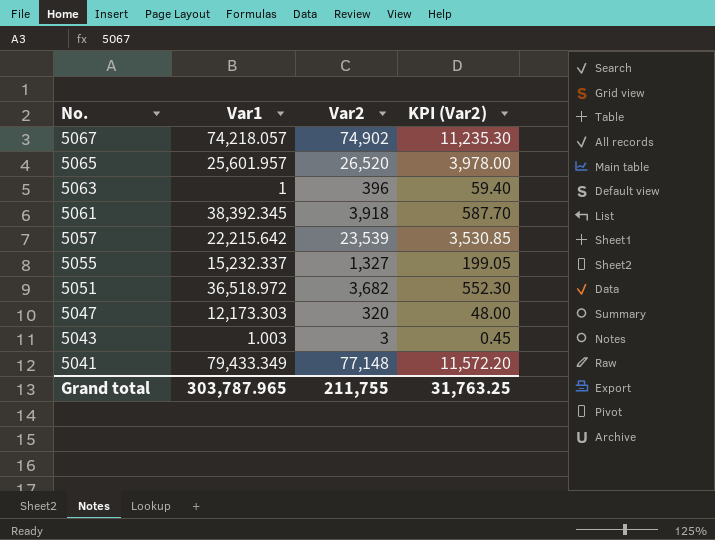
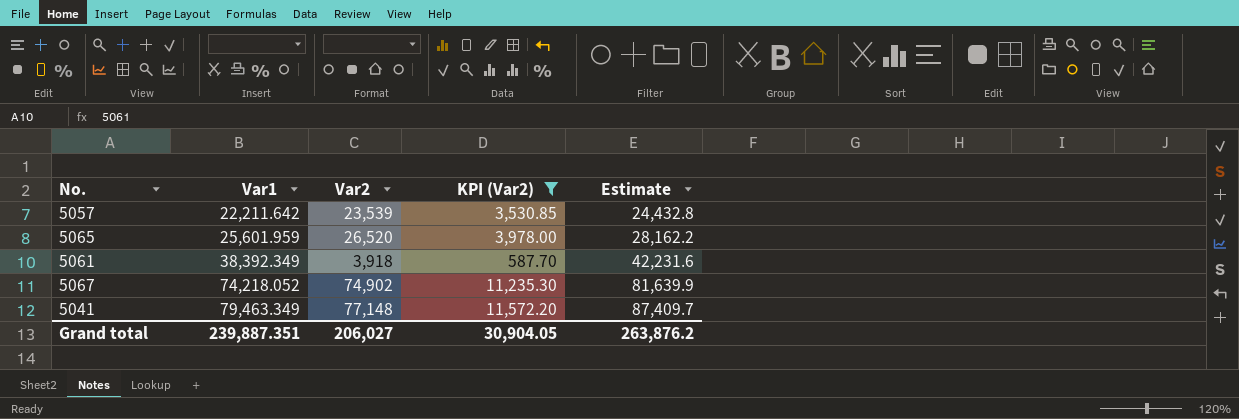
filter: none -> KPI (Var2) >= 587.70
row order: No. descending -> Var1 ascending
column Estimate | formula: none -> [Var1] * 1.1
5057 | Var1: 22,215.642 -> 22,211.642
5065 | Var1: 25,601.957 -> 25,601.959
5061 | Var1: 38,392.345 -> 38,392.349
5067 | Var1: 74,218.057 -> 74,218.052
5041 | Var1: 79,433.349 -> 79,463.349
Grand total | Var1: 303,787.965 -> 239,887.351
Grand total | Var2: 211,755 -> 206,027
Grand total | KPI (Var2): 31,763.25 -> 30,904.05

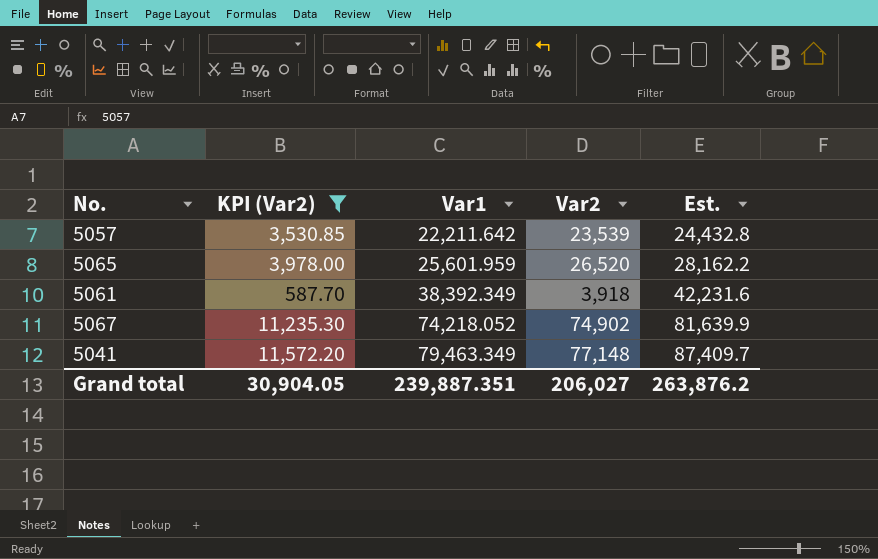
column KPI (Var2) | position: 4 -> 2
column name: Estimate -> Est.

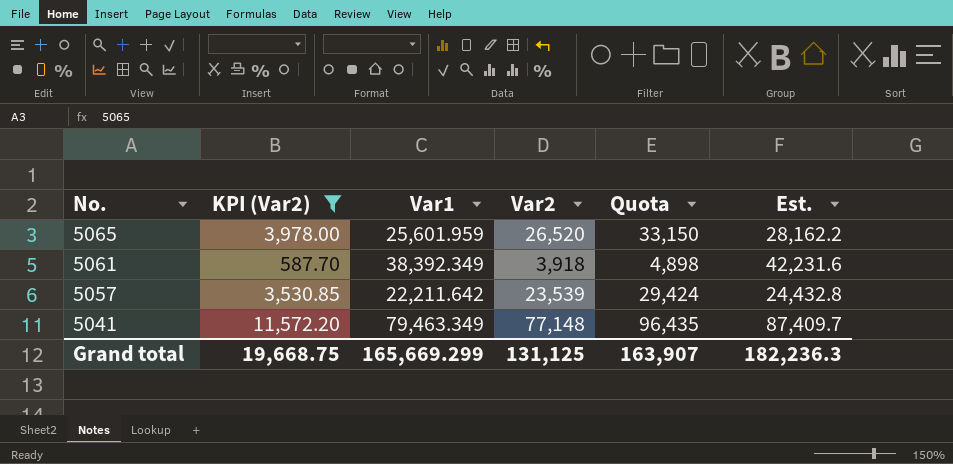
row order: Var1 ascending -> No. descending
column Quota | formula: none -> [Var2] * 1.25
row 5067: 11,235.30 | 74,218.052 | 74,902 | 81,639.9 -> none
Grand total | KPI (Var2): 30,904.05 -> 19,668.75
Grand total | Var1: 239,887.351 -> 165,669.299
Grand total | Var2: 206,027 -> 131,125
Grand total | Est.: 263,876.2 -> 182,236.3

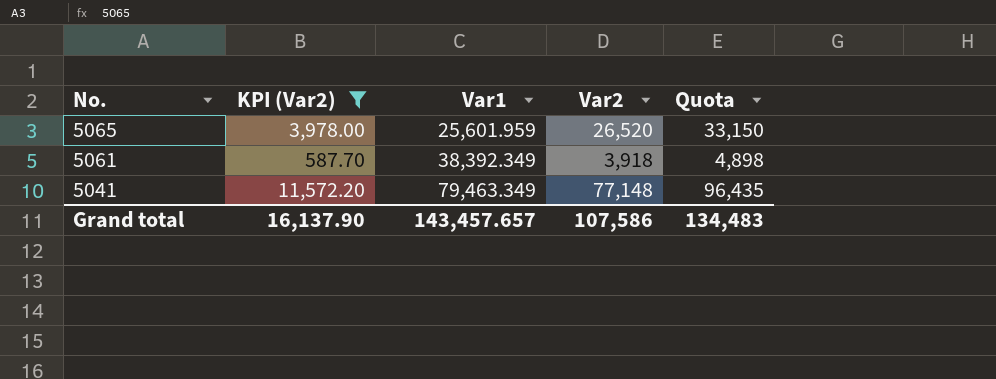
column Est. | formula: [Var1] * 1.1 -> none
row 5057: 3,530.85 | 22,211.642 | 23,539 | 29,424 | 24,432.8 -> none
Grand total | KPI (Var2): 19,668.75 -> 16,137.90
Grand total | Var1: 165,669.299 -> 143,457.657
Grand total | Var2: 131,125 -> 107,586
Grand total | Quota: 163,907 -> 134,483

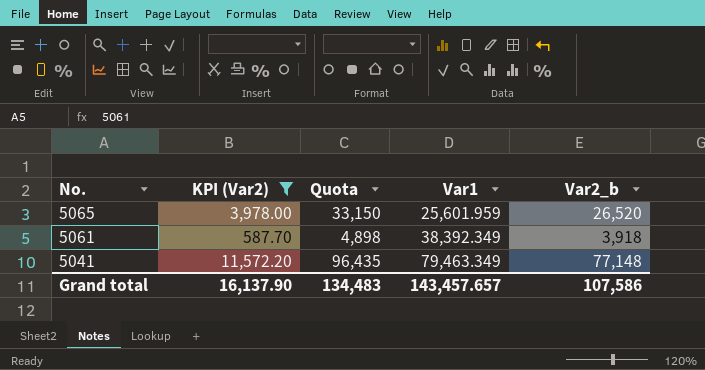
column Quota | position: 5 -> 3
column name: Var2 -> Var2_b

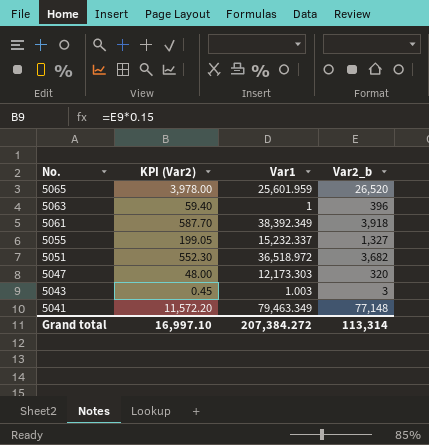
filter: KPI (Var2) >= 587.70 -> none
column Quota | formula: [Var2_b] * 1.25 -> none
Grand total | KPI (Var2): 16,137.90 -> 16,997.10
Grand total | Var1: 143,457.657 -> 207,384.272
Grand total | Var2_b: 107,586 -> 113,314

